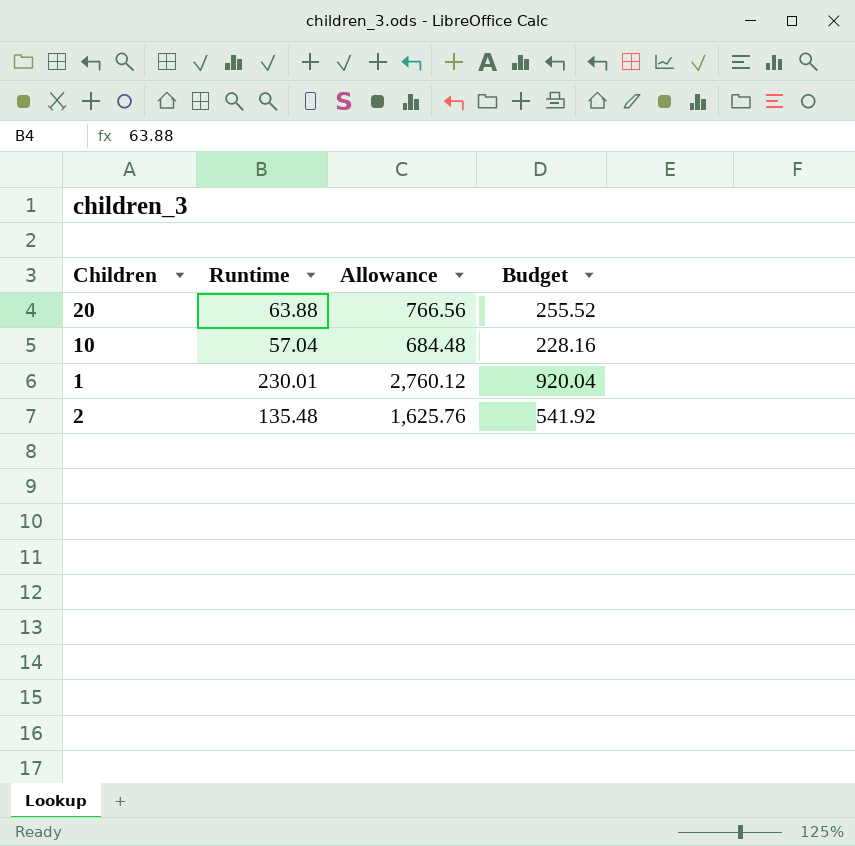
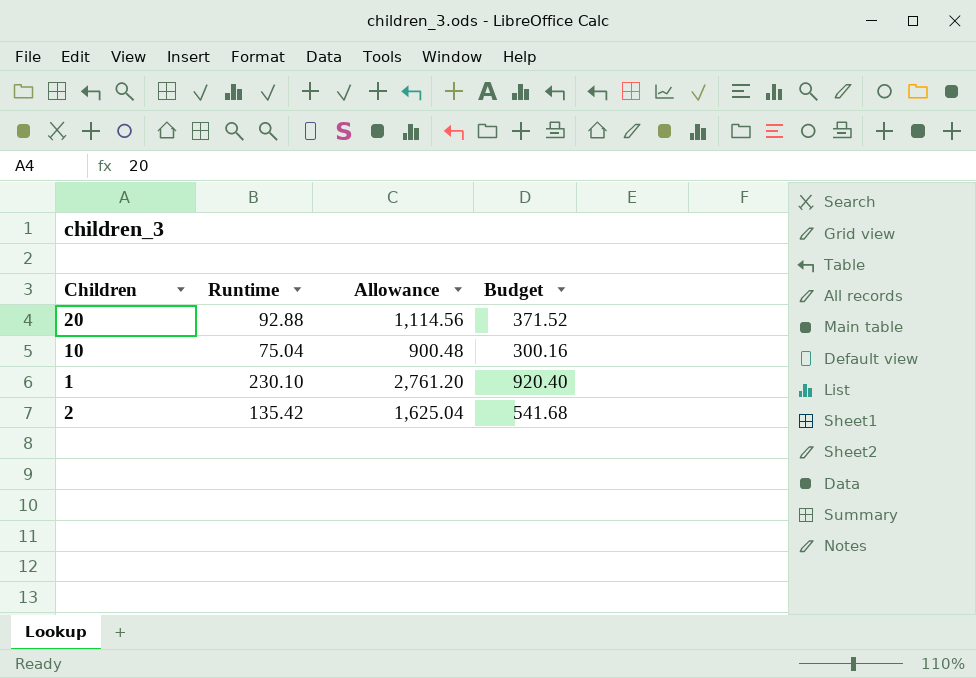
20 | Runtime: 63.88 -> 92.88
20 | Allowance: 766.56 -> 1,114.56
20 | Budget: 255.52 -> 371.52
10 | Runtime: 57.04 -> 75.04
10 | Allowance: 684.48 -> 900.48
10 | Budget: 228.16 -> 300.16
1 | Runtime: 230.01 -> 230.10
1 | Allowance: 2,760.12 -> 2,761.20
1 | Budget: 920.04 -> 920.40
2 | Runtime: 135.48 -> 135.42
2 | Allowance: 1,625.76 -> 1,625.04
2 | Budget: 541.92 -> 541.68

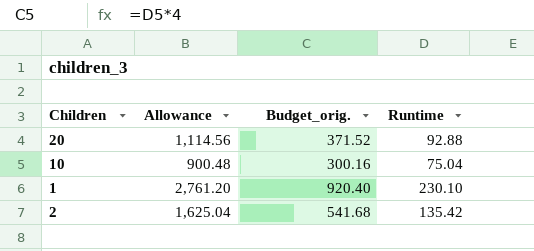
column name: Budget -> Budget_orig.
column Runtime | position: 2 -> 4

